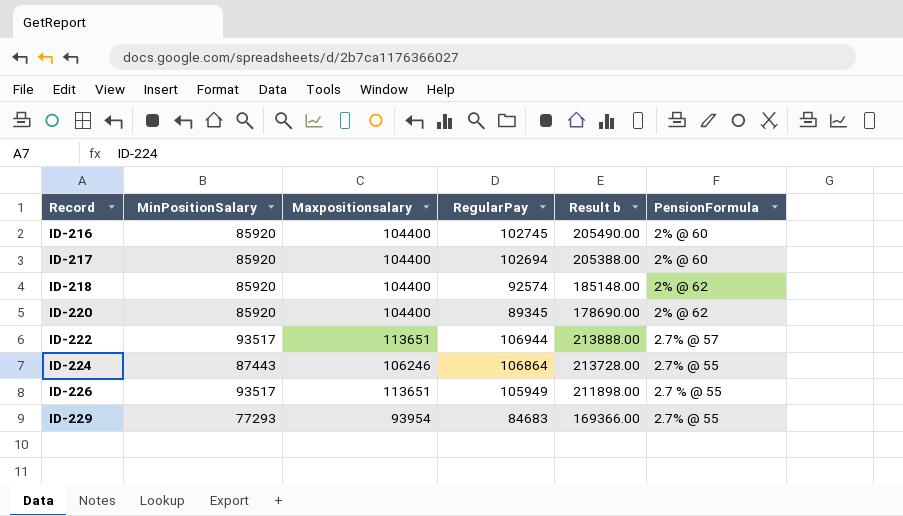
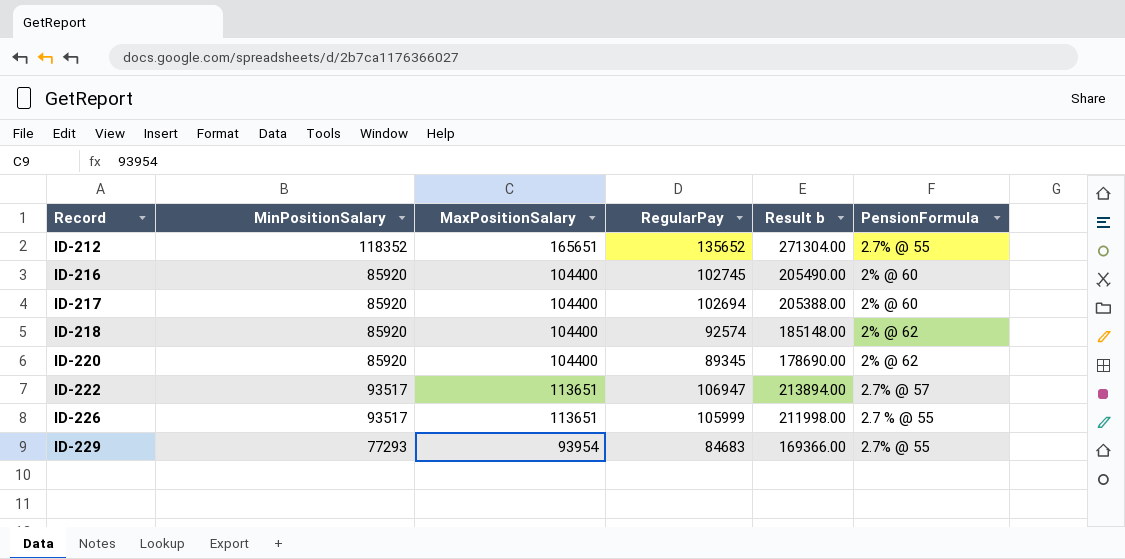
column name: Maxpositionsalary -> MaxPositionSalary
row ID-224: 87443 | 106246 | 106864 | 213728.00 | 2.7% @ 55 -> none
row ID-212: none -> 118352 | 165651 | 135652 | 271304.00 | 2.7% @ 55
ID-222 | RegularPay: 106944 -> 106947
ID-222 | Result b: 213888.00 -> 213894.00
ID-226 | RegularPay: 105949 -> 105999
ID-226 | Result b: 211898.00 -> 211998.00

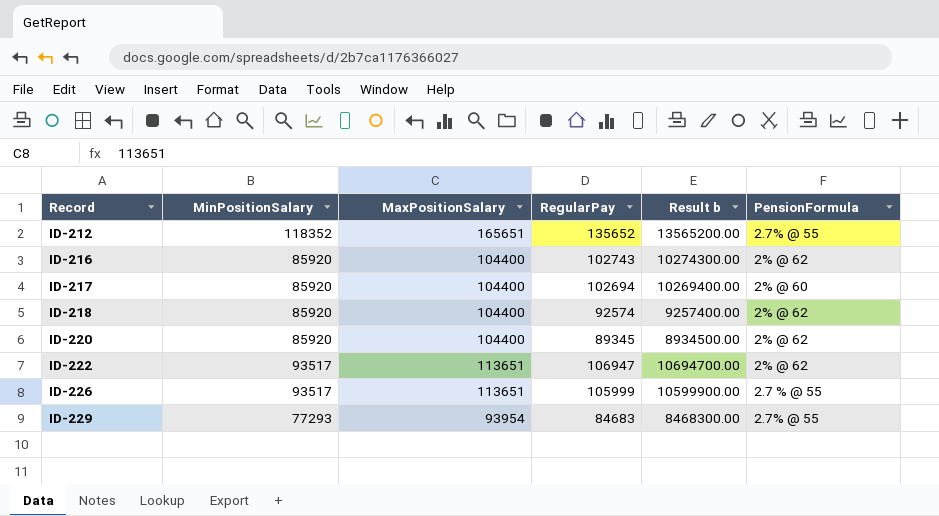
column Result b | formula: [RegularPay] * 2 -> [RegularPay] * 100
ID-216 | RegularPay: 102745 -> 102743
ID-216 | PensionFormula: 2% @ 60 -> 2% @ 62
ID-222 | PensionFormula: 2.7% @ 57 -> 2% @ 62

